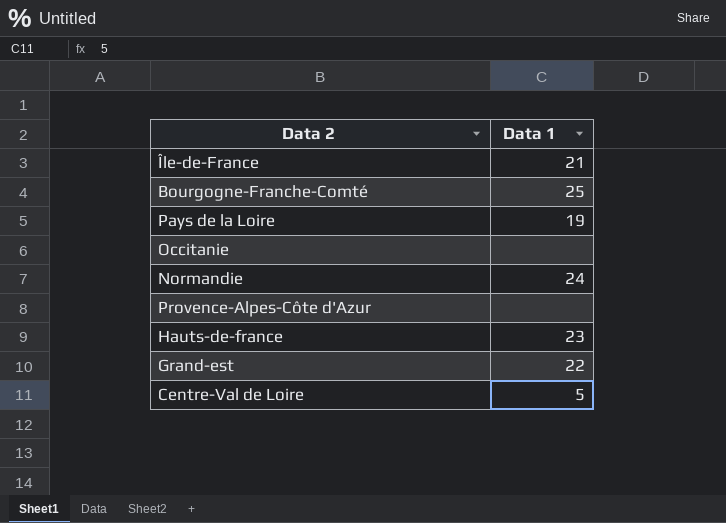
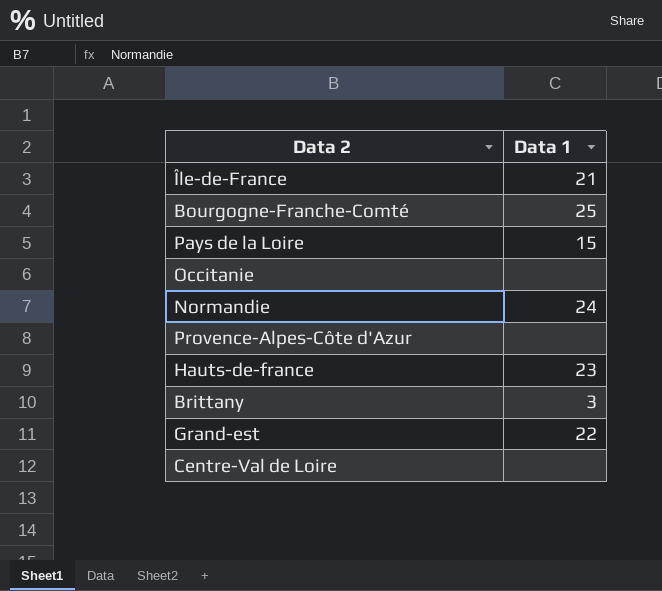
Pays de la Loire | Data 1: 19 -> 15
row Brittany: none -> 3
Centre-Val de Loire | Data 1: 5 -> none

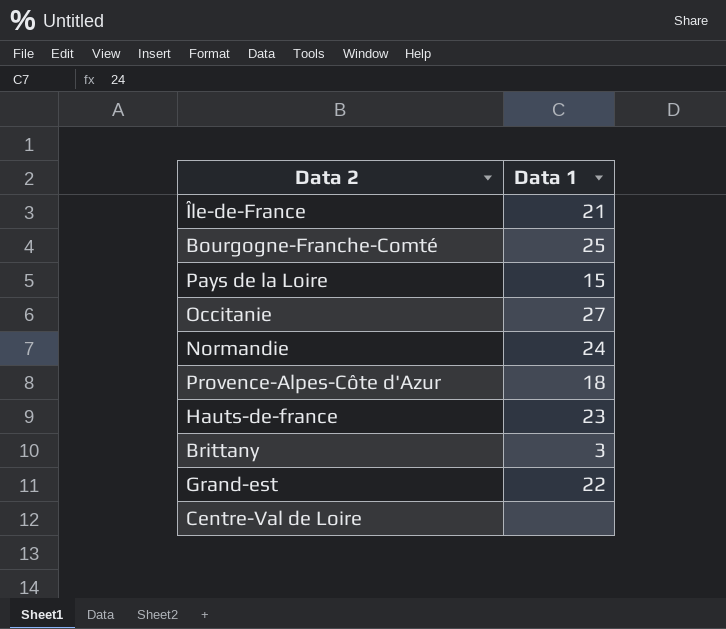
Occitanie | Data 1: none -> 27
Provence-Alpes-Côte d'Azur | Data 1: none -> 18

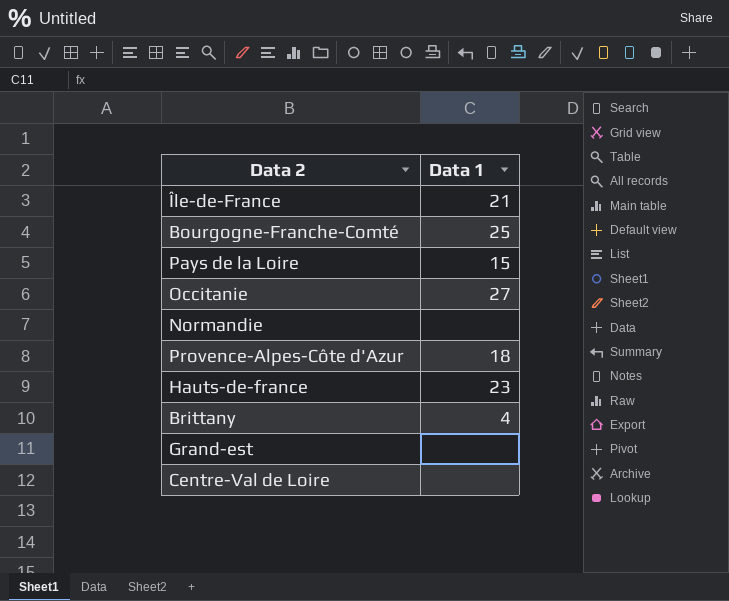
Normandie | Data 1: 24 -> none
Brittany | Data 1: 3 -> 4
Grand-est | Data 1: 22 -> none

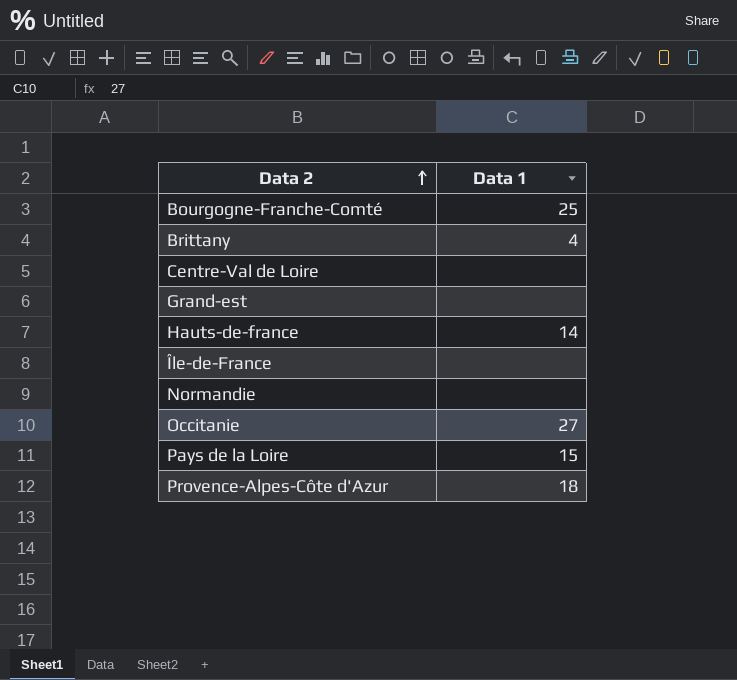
row order: none -> Data 2 ascending
Hauts-de-france | Data 1: 23 -> 14
Île-de-France | Data 1: 21 -> none

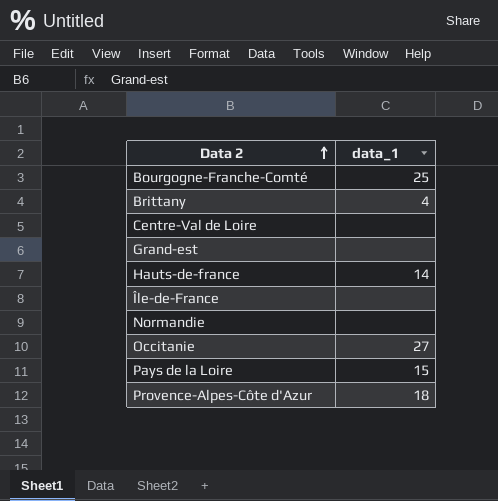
column name: Data 1 -> data_1

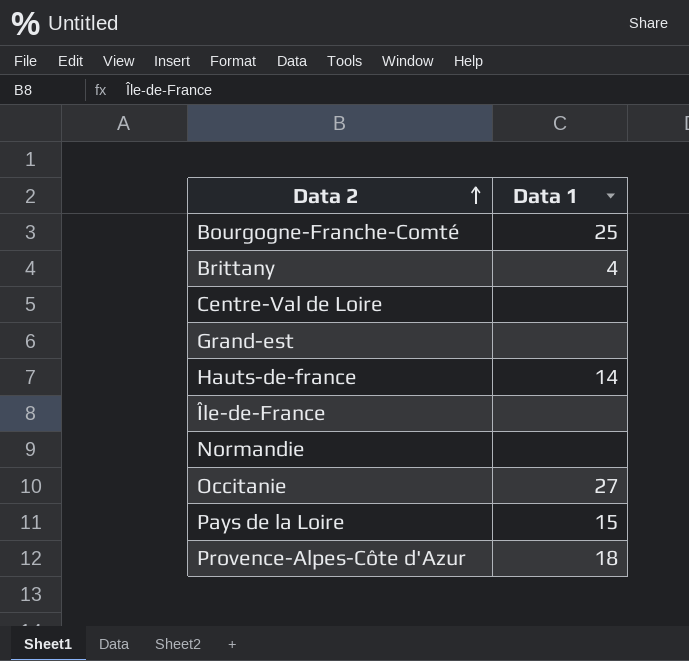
column name: data_1 -> Data 1

